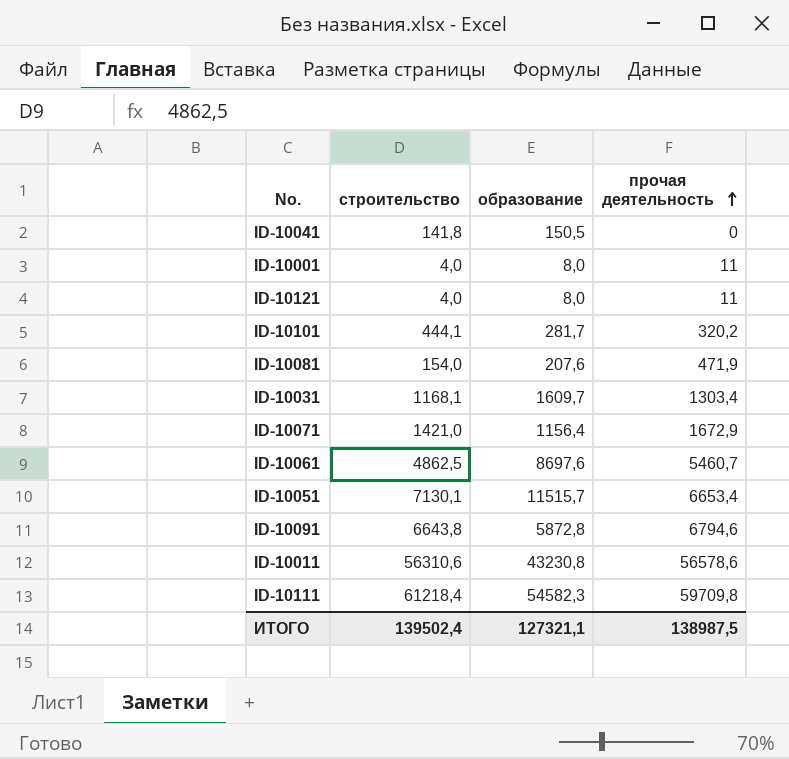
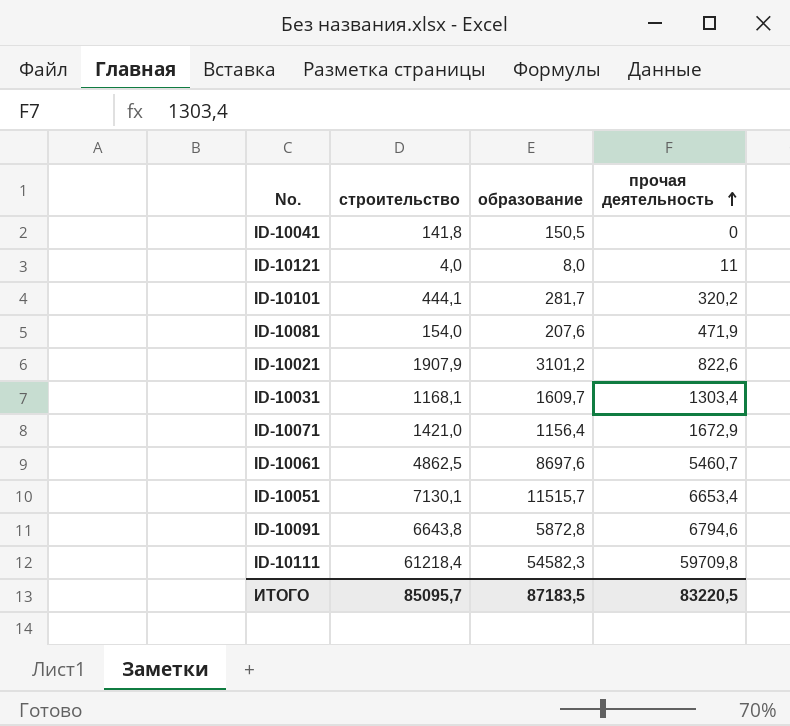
row ID-10001: 4,0 | 8,0 | 11 -> none
row ID-10011: 56310,6 | 43230,8 | 56578,6 -> none
row ID-10021: none -> 1907,9 | 3101,2 | 822,6
ИТОГО | строительство: 139502,4 -> 85095,7
ИТОГО | образование: 127321,1 -> 87183,5
ИТОГО | прочая деятельность: 138987,5 -> 83220,5

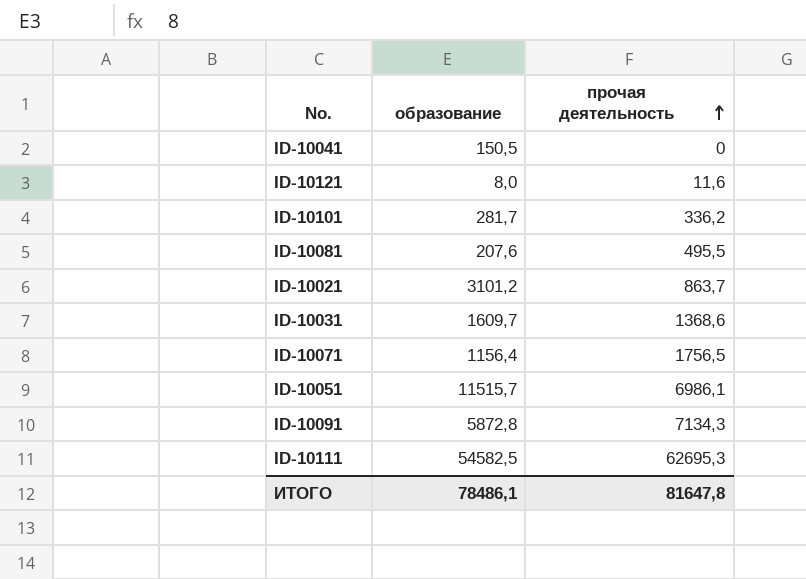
column строительство | position: 2 -> none
row ID-10061: 4862,5 | 8697,6 | 5460,7 -> none
ID-10121 | прочая деятельность: 11 -> 11,6
ID-10101 | прочая деятельность: 320,2 -> 336,2
ID-10081 | прочая деятельность: 471,9 -> 495,5
ID-10021 | прочая деятельность: 822,6 -> 863,7
ID-10031 | прочая деятельность: 1303,4 -> 1368,6
ID-10071 | прочая деятельность: 1672,9 -> 1756,5
ID-10051 | прочая деятельность: 6653,4 -> 6986,1
ID-10091 | прочая деятельность: 6794,6 -> 7134,3
ID-10111 | образование: 54582,3 -> 54582,5
ID-10111 | прочая деятельность: 59709,8 -> 62695,3
ИТОГО | образование: 87183,5 -> 78486,1
ИТОГО | прочая деятельность: 83220,5 -> 81647,8

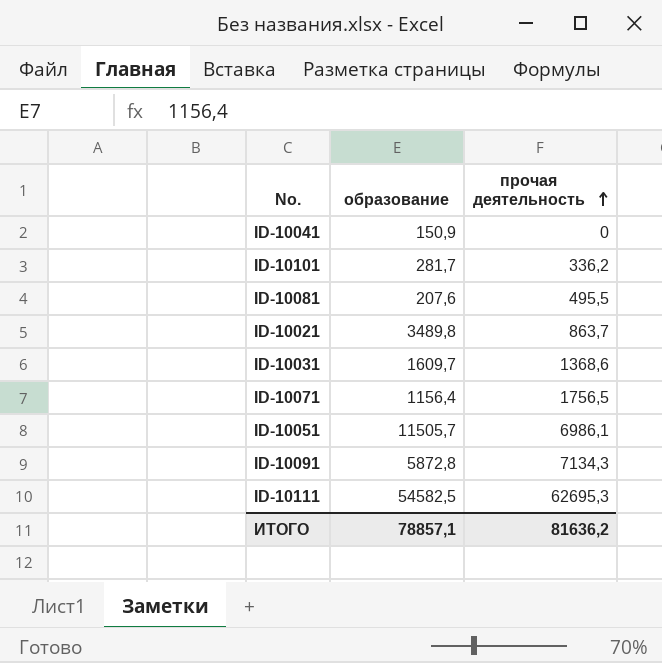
row ID-10121: 8,0 | 11,6 -> none
ID-10041 | образование: 150,5 -> 150,9
ID-10021 | образование: 3101,2 -> 3489,8
ID-10051 | образование: 11515,7 -> 11505,7
ИТОГО | образование: 78486,1 -> 78857,1
ИТОГО | прочая деятельность: 81647,8 -> 81636,2

